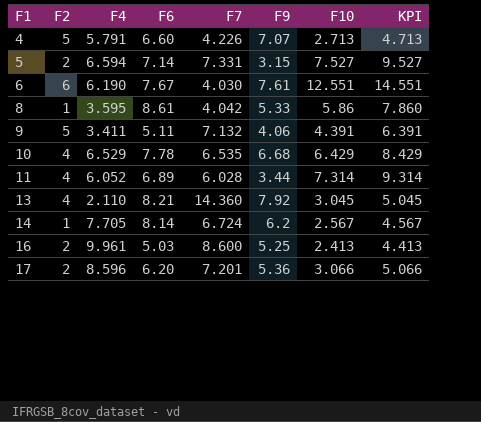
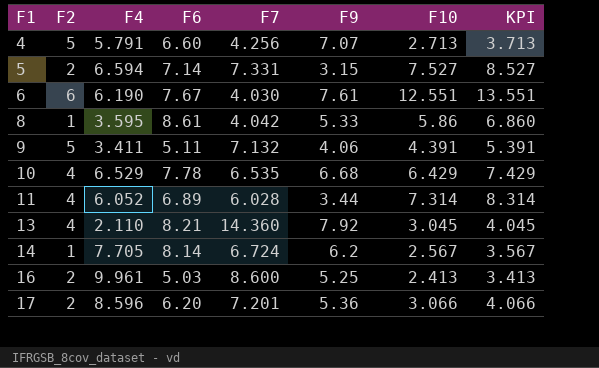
column KPI | formula: [F10] + 2 -> [F10] + 1
4 | F7: 4.226 -> 4.256

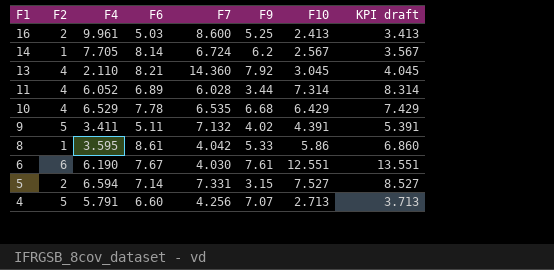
row order: F1 ascending -> F1 descending
column name: KPI -> KPI draft
row 17: 2 | 8.596 | 6.20 | 7.201 | 5.36 | 3.066 | 4.066 -> none
9 | F9: 4.06 -> 4.02

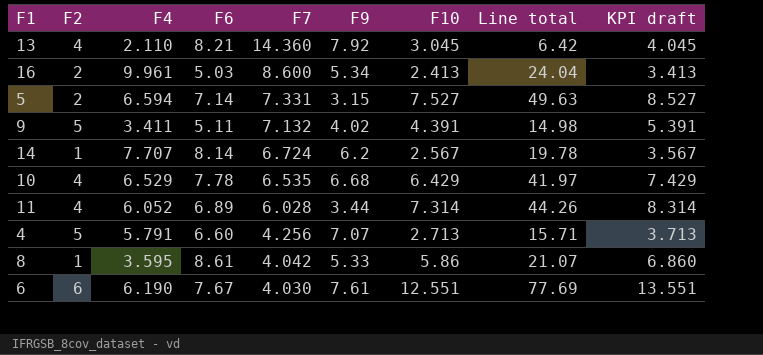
row order: F1 descending -> F7 descending
column Line total | formula: none -> [F4] * [F10]
16 | F9: 5.25 -> 5.34
14 | F4: 7.705 -> 7.707

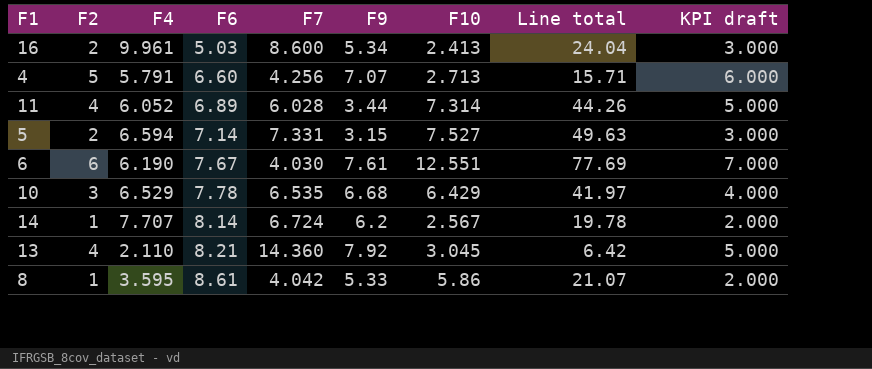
row order: F7 descending -> F6 ascending
column KPI draft | formula: [F10] + 1 -> [F2] + 1
row 9: 5 | 3.411 | 5.11 | 7.132 | 4.02 | 4.391 | 14.98 | 5.391 -> none
10 | F2: 4 -> 3

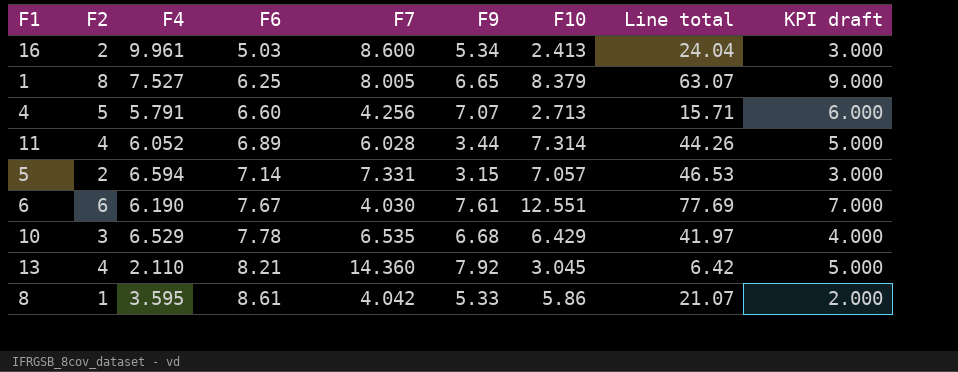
row 14: 1 | 7.707 | 8.14 | 6.724 | 6.2 | 2.567 | 19.78 | 2.000 -> none
row 1: none -> 8 | 7.527 | 6.25 | 8.005 | 6.65 | 8.379 | 63.07 | 9.000
5 | F10: 7.527 -> 7.057
5 | Line total: 49.63 -> 46.53

